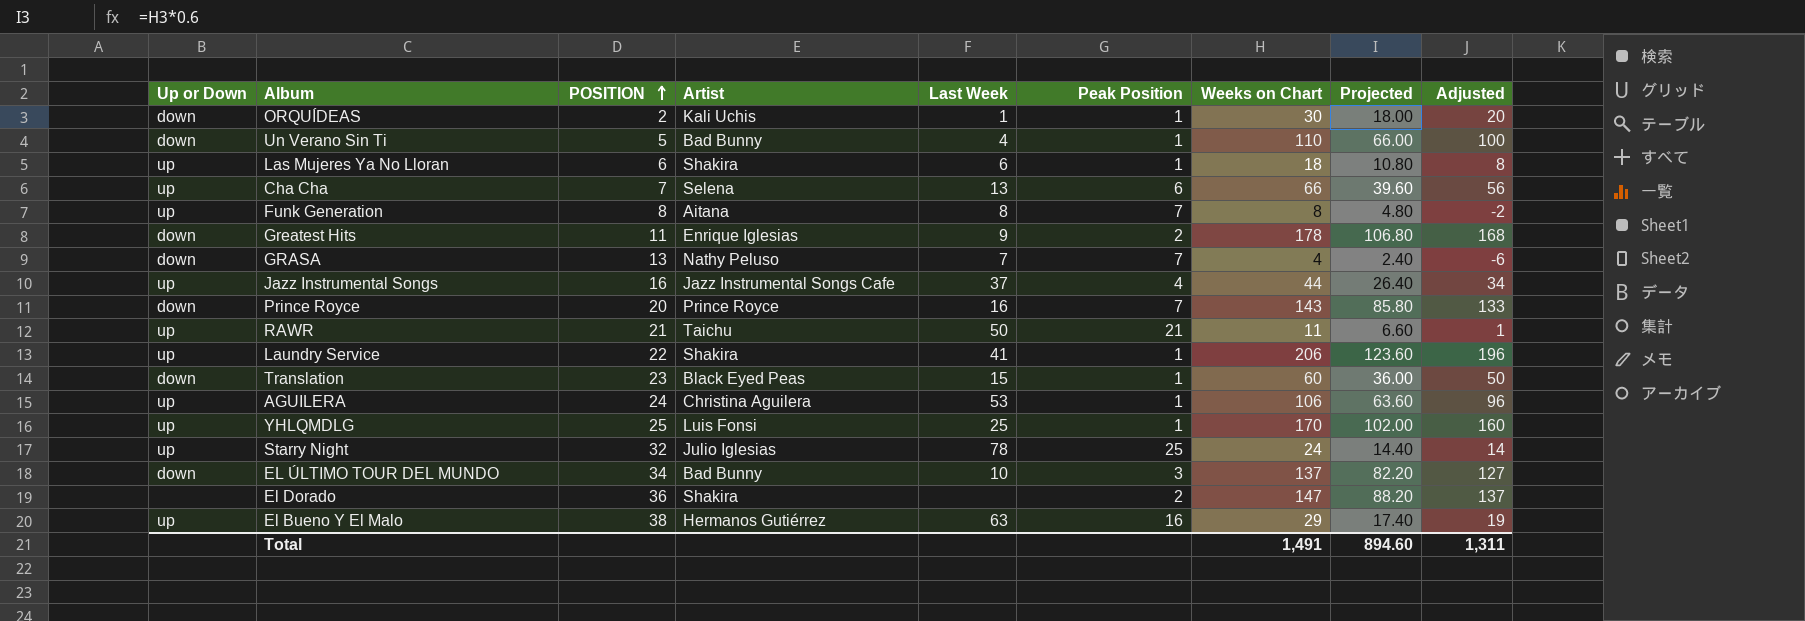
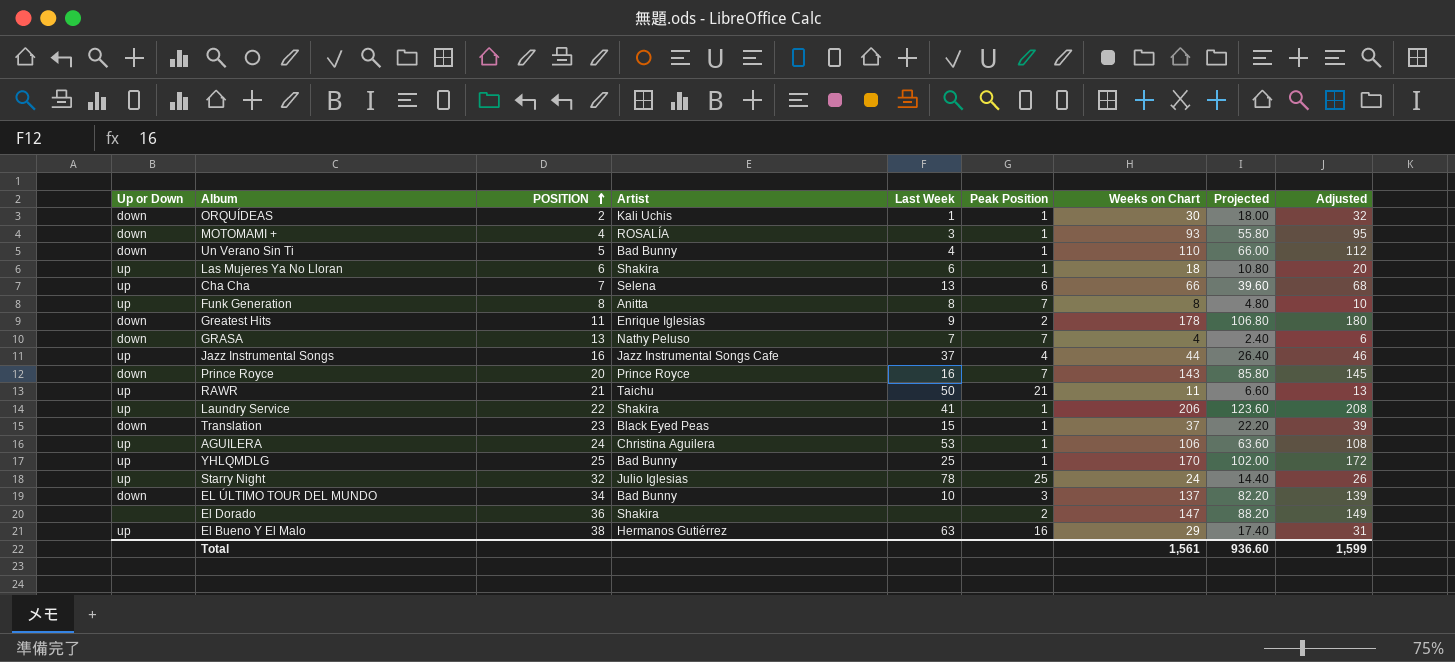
column Adjusted | formula: [Weeks on Chart] - 10 -> [Weeks on Chart] + 2
row MOTOMAMI +: none -> down | 4 | ROSALÍA | 3 | 1 | 93 | 55.80 | 95
Funk Generation | Artist: Aitana -> Anitta
Translation | Weeks on Chart: 60 -> 37
Translation | Projected: 36.00 -> 22.20
YHLQMDLG | Artist: Luis Fonsi -> Bad Bunny
Total | Weeks on Chart: 1,491 -> 1,561
Total | Projected: 894.60 -> 936.60
Total | Adjusted: 1,311 -> 1,599

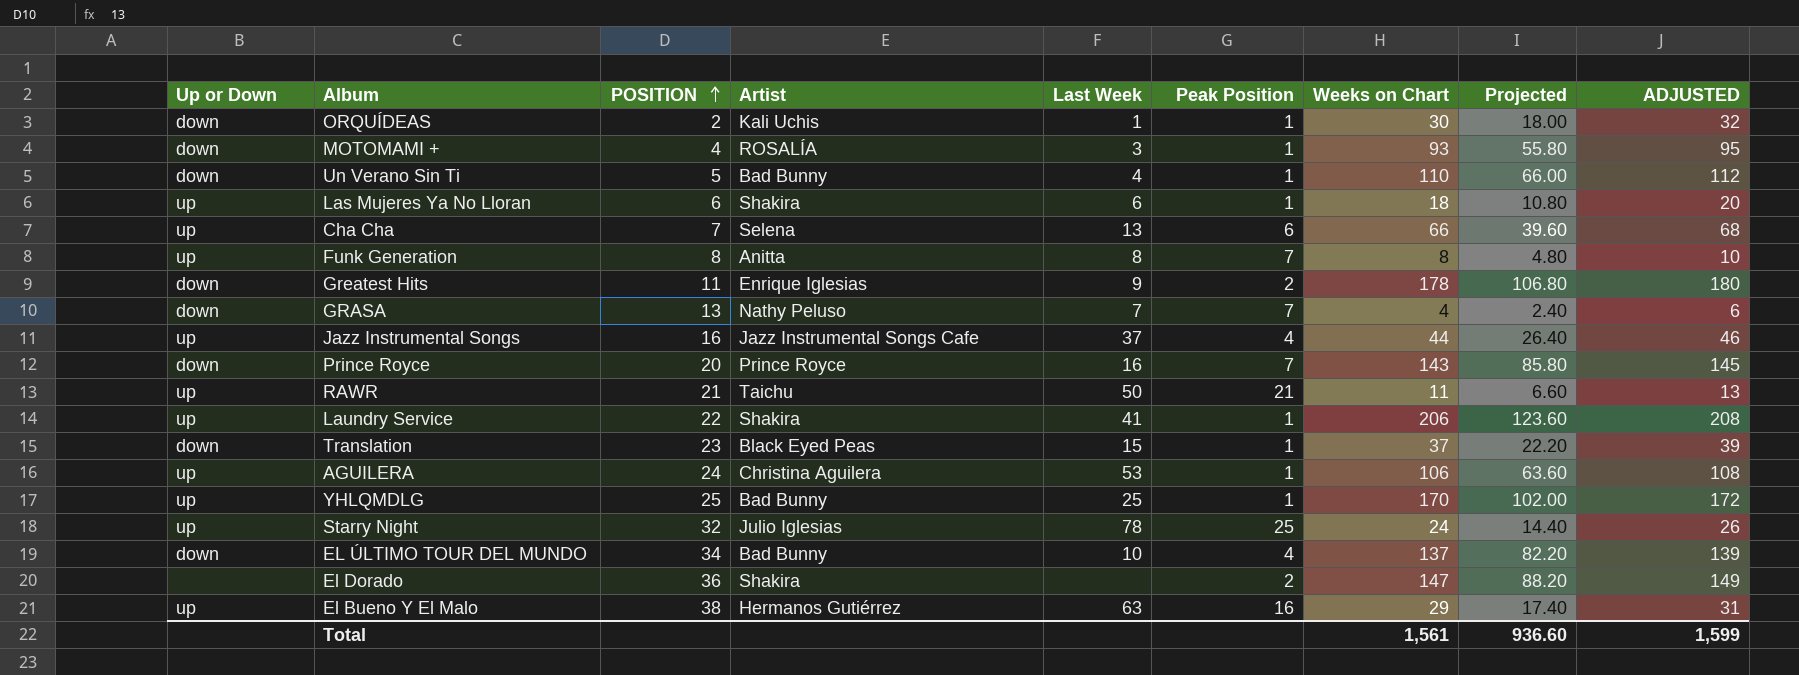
column name: Adjusted -> ADJUSTED
EL ÚLTIMO TOUR DEL MUNDO | Peak Position: 3 -> 4

